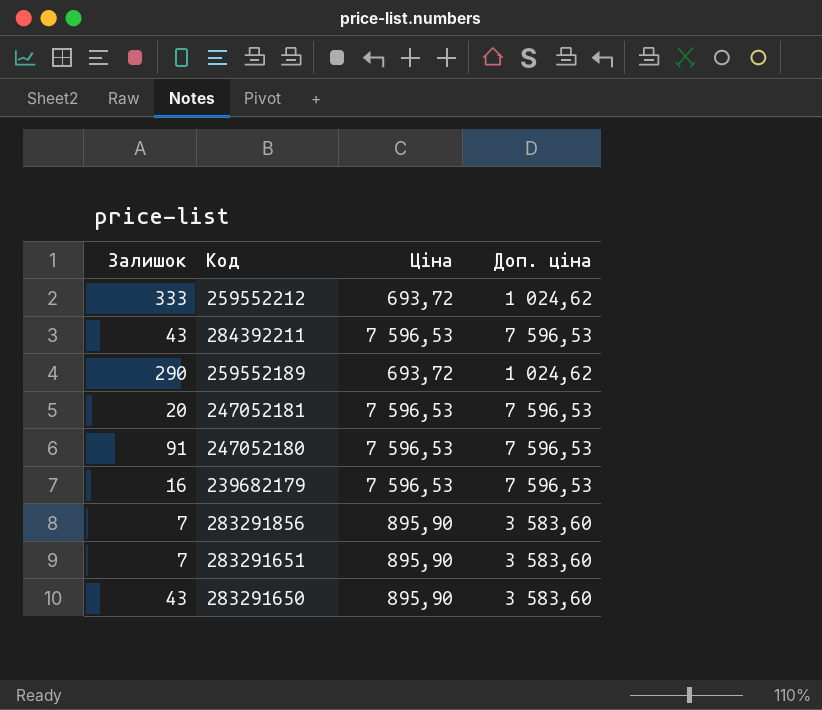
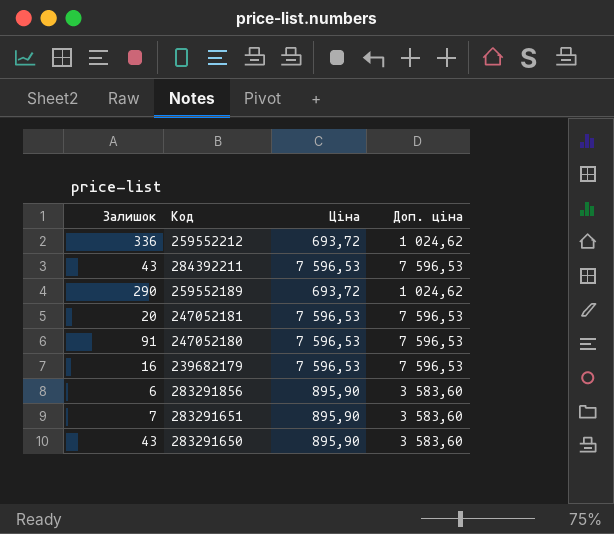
259552212 | Залишок: 333 -> 336
283291856 | Залишок: 7 -> 6

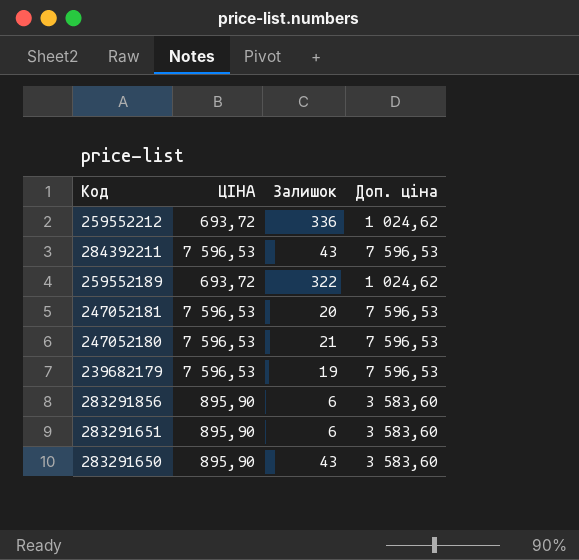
column name: Ціна -> ЦІНА
column Залишок | position: 1 -> 3
259552189 | Залишок: 290 -> 322
247052180 | Залишок: 91 -> 21
239682179 | Залишок: 16 -> 19
283291651 | Залишок: 7 -> 6

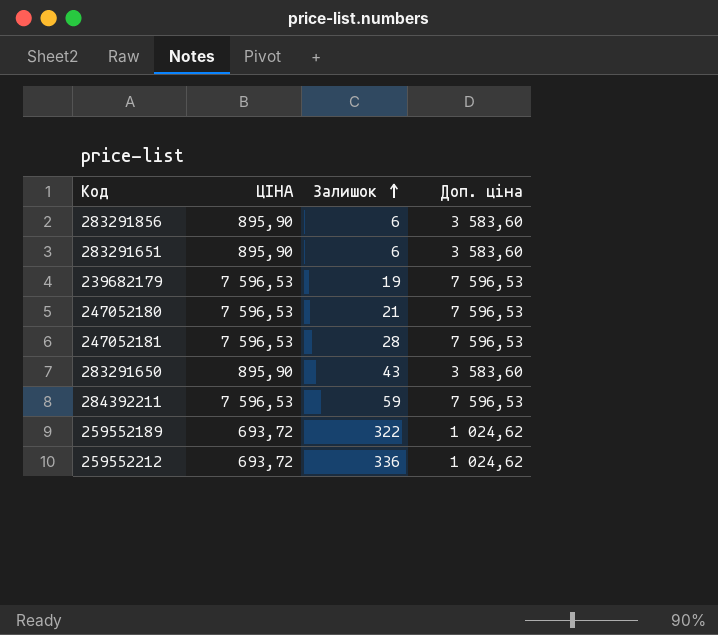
row order: none -> Залишок ascending
247052181 | Залишок: 20 -> 28
284392211 | Залишок: 43 -> 59

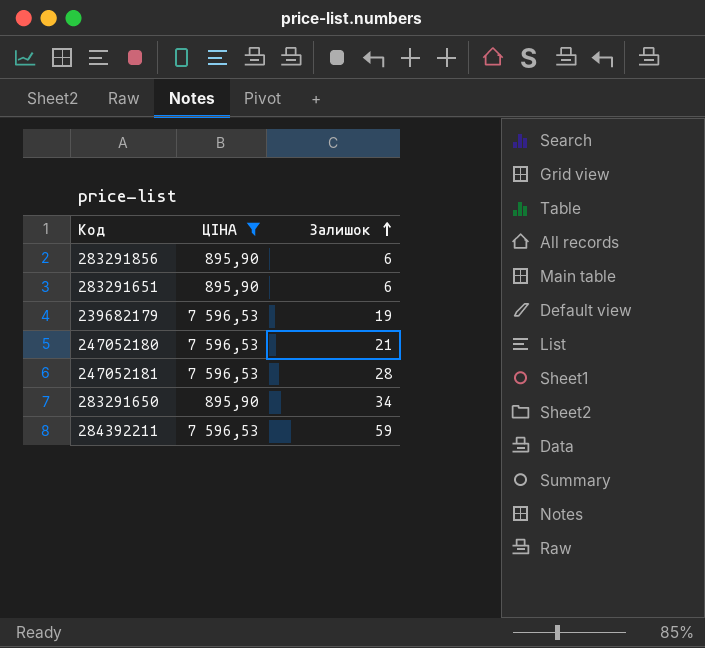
filter: none -> ЦІНА != 693,72
column Доп. ціна | position: 4 -> none
283291650 | Залишок: 43 -> 34

